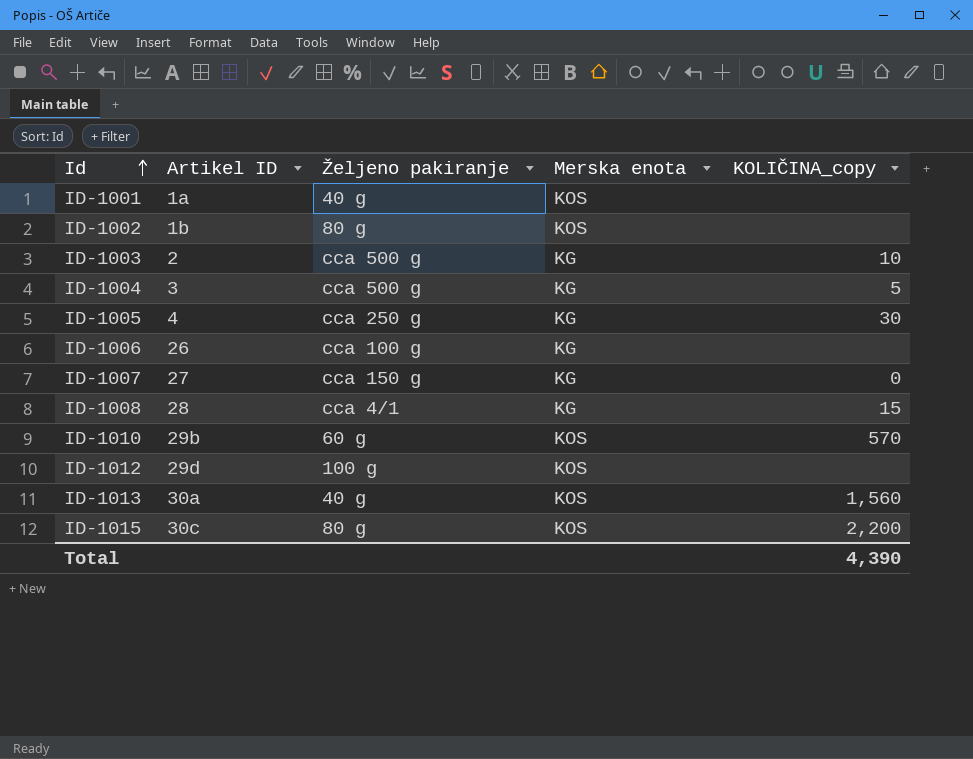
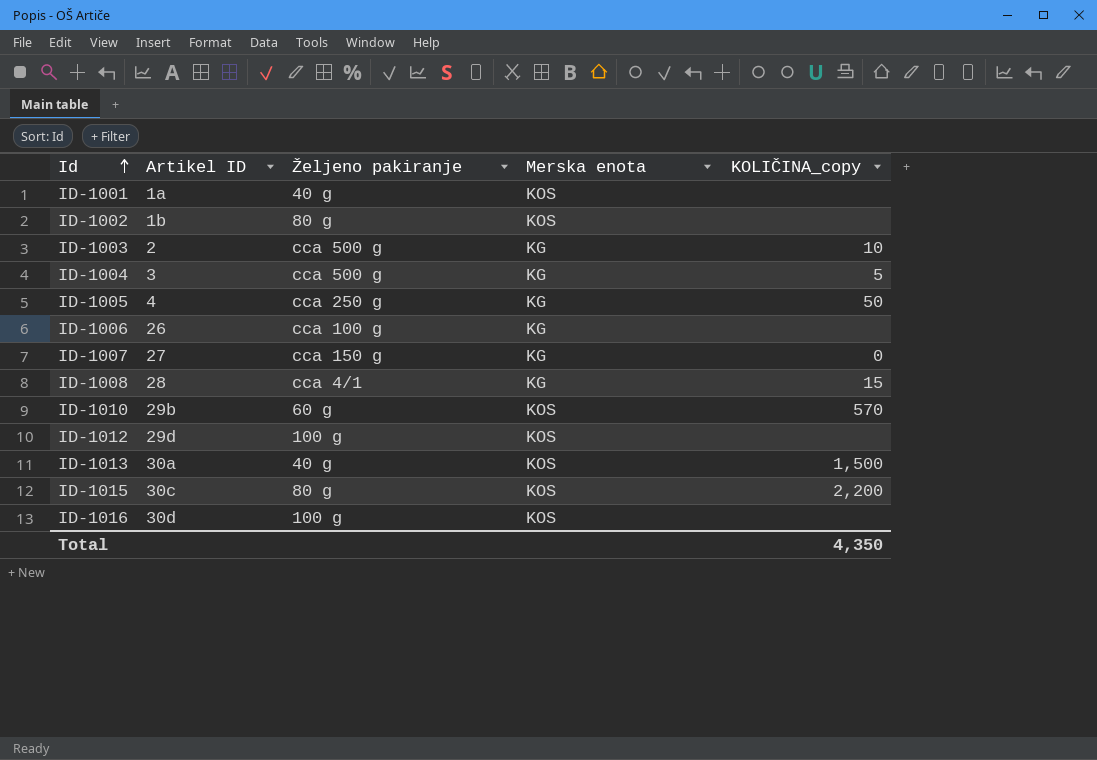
ID-1005 | KOLIČINA_copy: 30 -> 50
ID-1013 | KOLIČINA_copy: 1,560 -> 1,500
row ID-1016: none -> 30d | 100 g | KOS | none
Total | KOLIČINA_copy: 4,390 -> 4,350

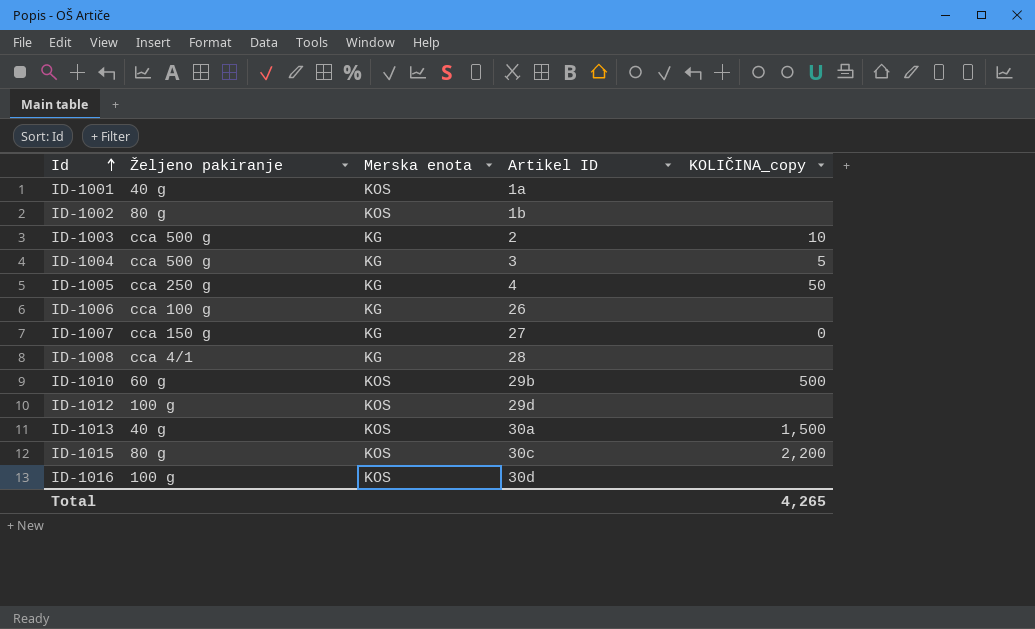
column Artikel ID | position: 2 -> 4
ID-1008 | KOLIČINA_copy: 15 -> none
ID-1010 | KOLIČINA_copy: 570 -> 500
Total | KOLIČINA_copy: 4,350 -> 4,265

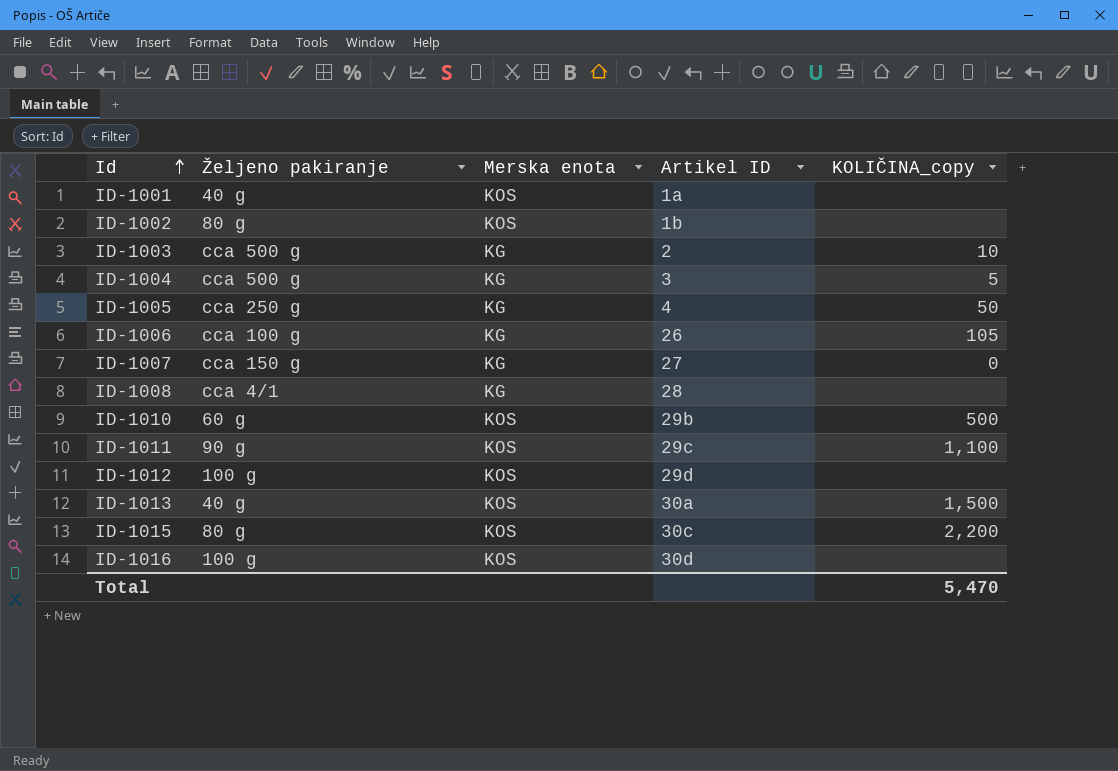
ID-1006 | KOLIČINA_copy: none -> 105
row ID-1011: none -> 90 g | KOS | 29c | 1,100
Total | KOLIČINA_copy: 4,265 -> 5,470

